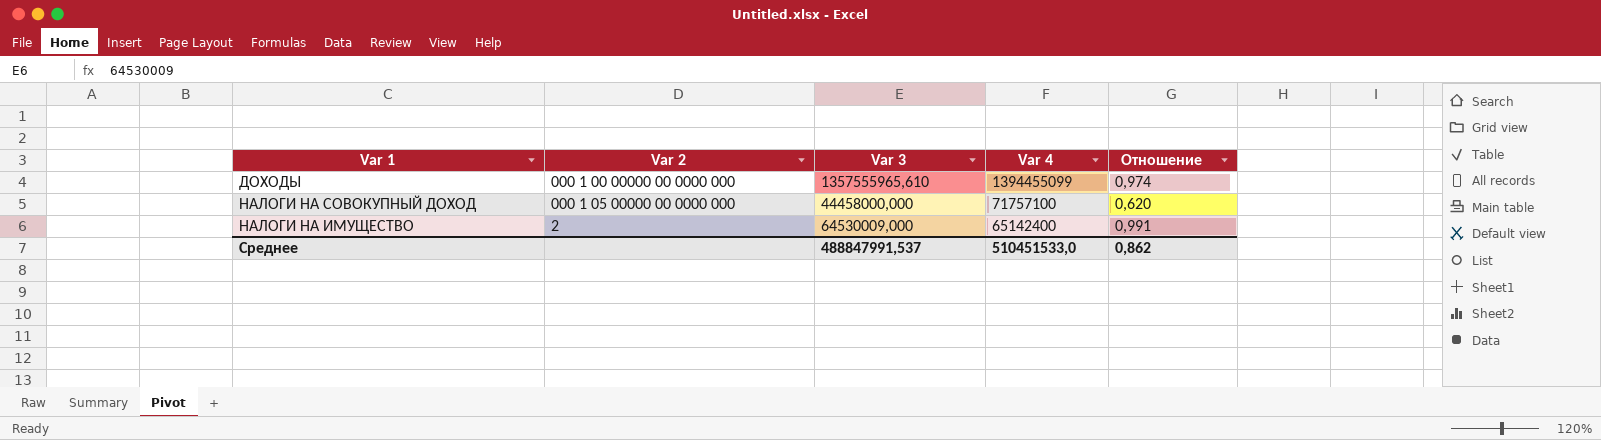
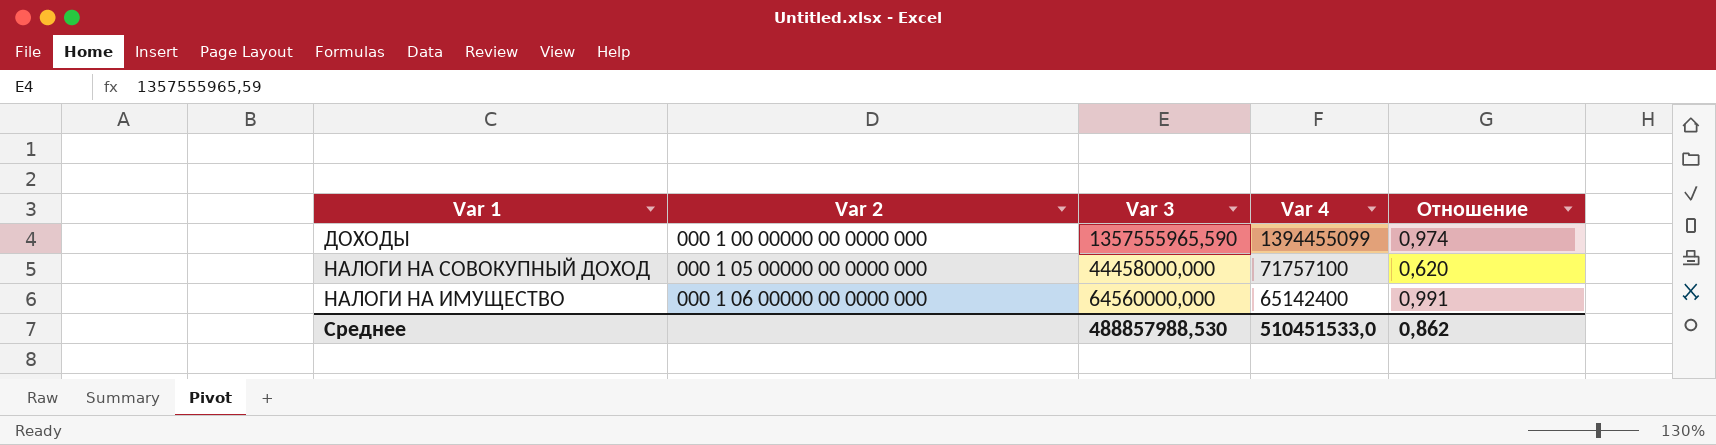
ДОХОДЫ | Var 3: 1357555965,610 -> 1357555965,590
НАЛОГИ НА ИМУЩЕСТВО | Var 2: 2 -> 000 1 06 00000 00 0000 000
НАЛОГИ НА ИМУЩЕСТВО | Var 3: 64530009,000 -> 64560000,000
Среднее | Var 3: 488847991,537 -> 488857988,530

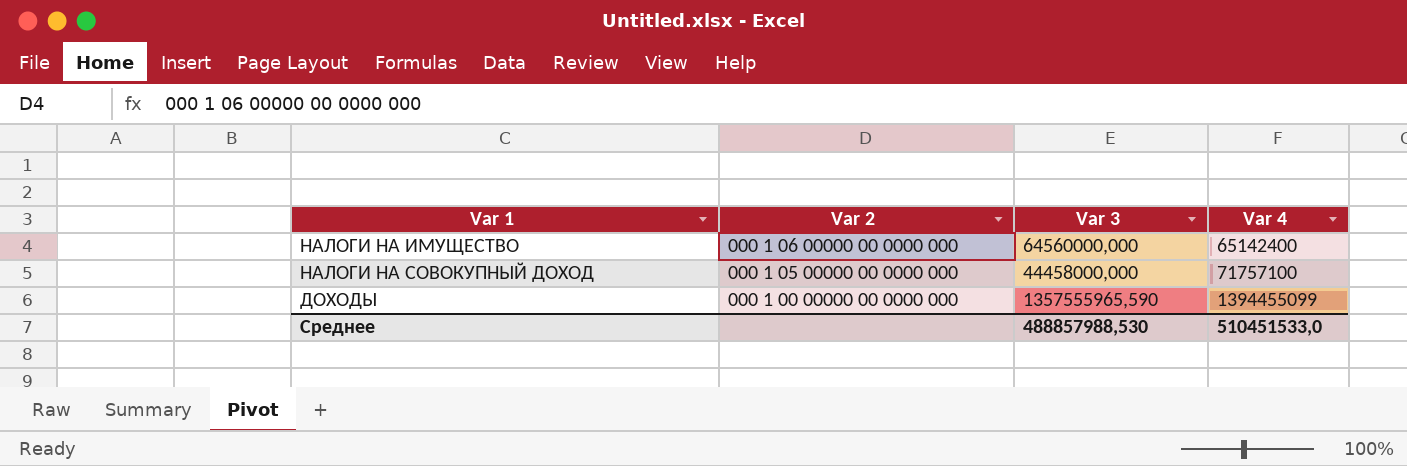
row order: Var 2 ascending -> Var 2 descending
column Отношение | formula: [Var 3] / [Var 4] -> none

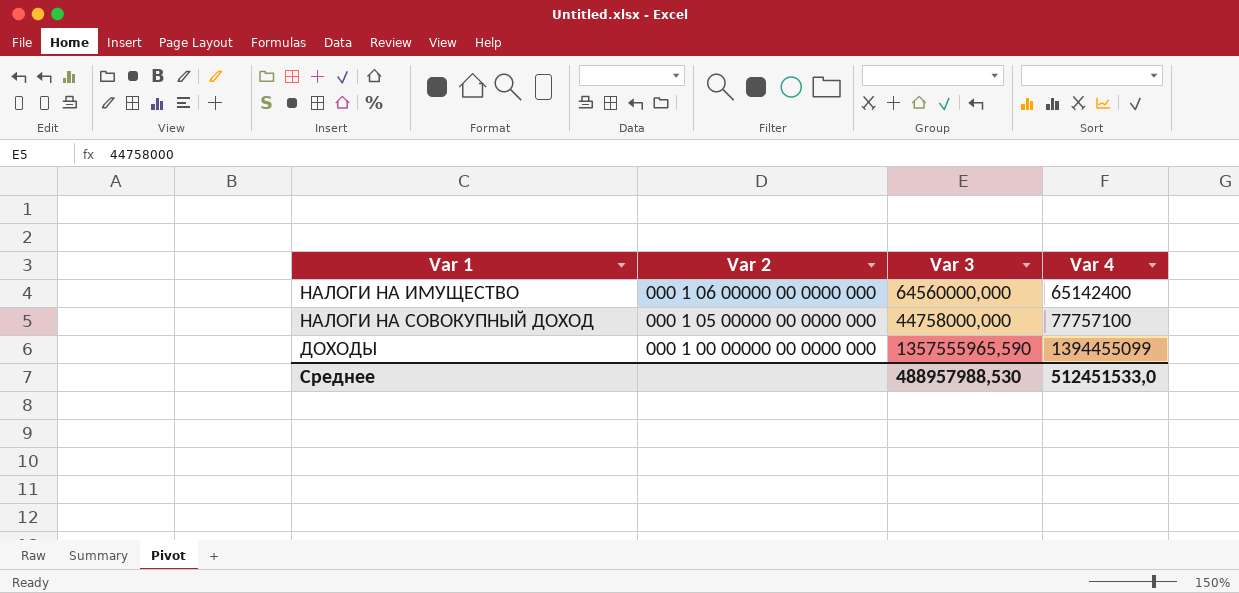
НАЛОГИ НА СОВОКУПНЫЙ ДОХОД | Var 3: 44458000,000 -> 44758000,000
НАЛОГИ НА СОВОКУПНЫЙ ДОХОД | Var 4: 71757100 -> 77757100
Среднее | Var 3: 488857988,530 -> 488957988,530
Среднее | Var 4: 510451533,0 -> 512451533,0

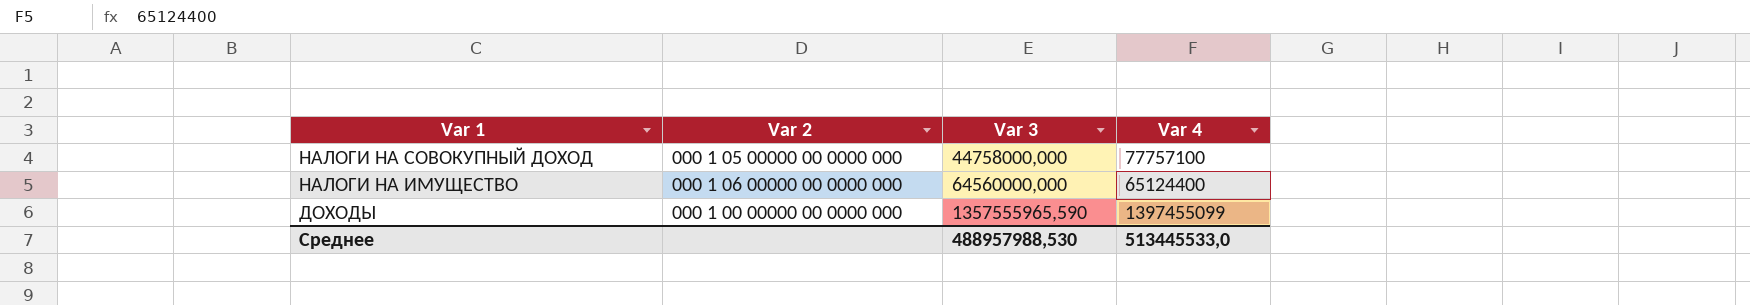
row order: Var 2 descending -> Var 1 descending
НАЛОГИ НА ИМУЩЕСТВО | Var 4: 65142400 -> 65124400
ДОХОДЫ | Var 4: 1394455099 -> 1397455099
Среднее | Var 4: 512451533,0 -> 513445533,0

